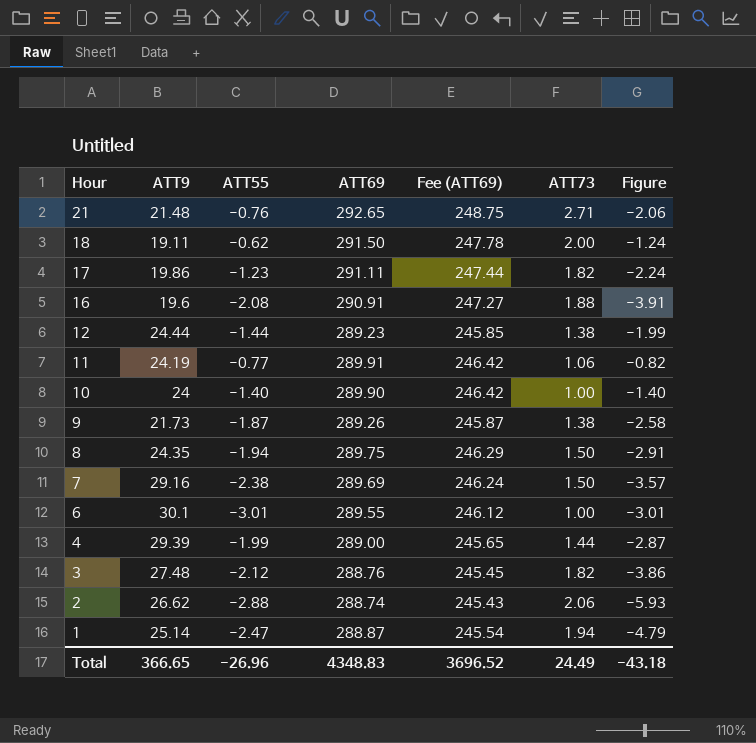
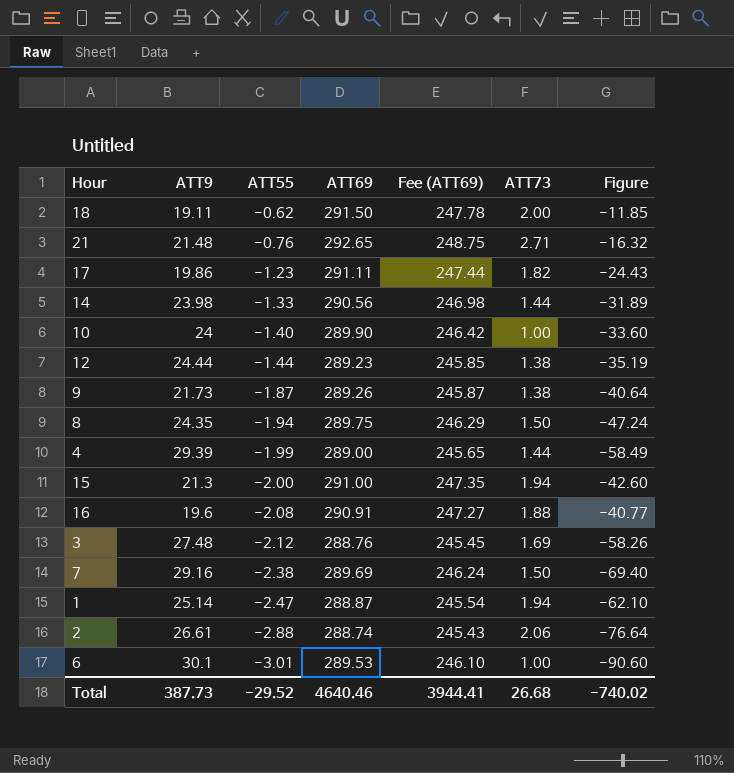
row order: Hour descending -> ATT55 descending
column Figure | formula: [ATT55] * [ATT73] -> [ATT9] * [ATT55]
row 11: 24.19 | -0.77 | 289.91 | 246.42 | 1.06 | -0.82 -> none
row 14: none -> 23.98 | -1.33 | 290.56 | 246.98 | 1.44 | -31.89
row 15: none -> 21.3 | -2.00 | 291.00 | 247.35 | 1.94 | -42.60
3 | ATT73: 1.82 -> 1.69
2 | ATT9: 26.62 -> 26.61
6 | ATT69: 289.55 -> 289.53
6 | Fee (ATT69): 246.12 -> 246.10
Total | ATT9: 366.65 -> 387.73
Total | ATT55: -26.96 -> -29.52
Total | ATT69: 4348.83 -> 4640.46
Total | Fee (ATT69): 3696.52 -> 3944.41
Total | ATT73: 24.49 -> 26.68
Total | Figure: -43.18 -> -740.02

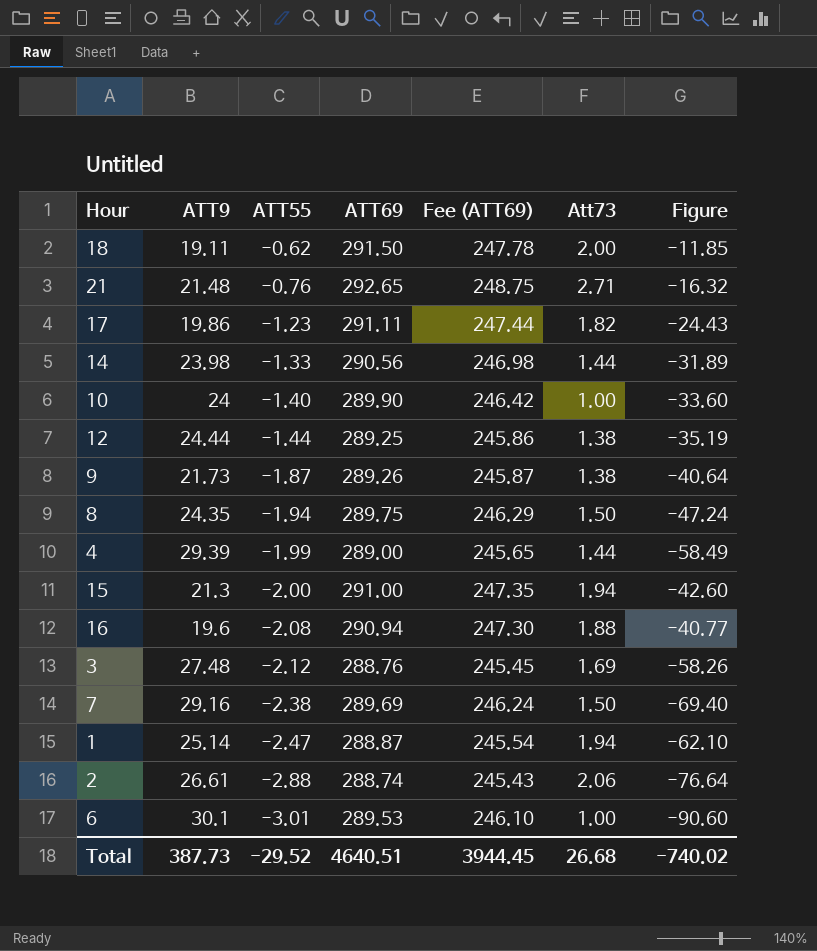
column name: ATT73 -> Att73
12 | ATT69: 289.23 -> 289.25
12 | Fee (ATT69): 245.85 -> 245.86
16 | ATT69: 290.91 -> 290.94
16 | Fee (ATT69): 247.27 -> 247.30
Total | ATT69: 4640.46 -> 4640.51
Total | Fee (ATT69): 3944.41 -> 3944.45

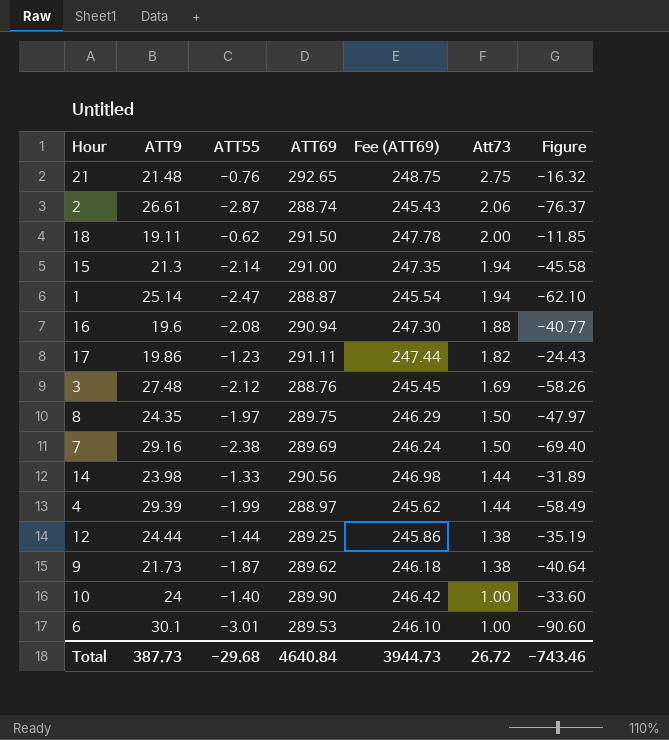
row order: ATT55 descending -> Att73 descending
21 | Att73: 2.71 -> 2.75
2 | ATT55: -2.88 -> -2.87
2 | Figure: -76.64 -> -76.37
15 | ATT55: -2.00 -> -2.14
15 | Figure: -42.60 -> -45.58
8 | ATT55: -1.94 -> -1.97
8 | Figure: -47.24 -> -47.97
4 | ATT69: 289.00 -> 288.97
4 | Fee (ATT69): 245.65 -> 245.62
9 | ATT69: 289.26 -> 289.62
9 | Fee (ATT69): 245.87 -> 246.18
Total | ATT55: -29.52 -> -29.68
Total | ATT69: 4640.51 -> 4640.84
Total | Fee (ATT69): 3944.45 -> 3944.73
Total | Att73: 26.68 -> 26.72
Total | Figure: -740.02 -> -743.46

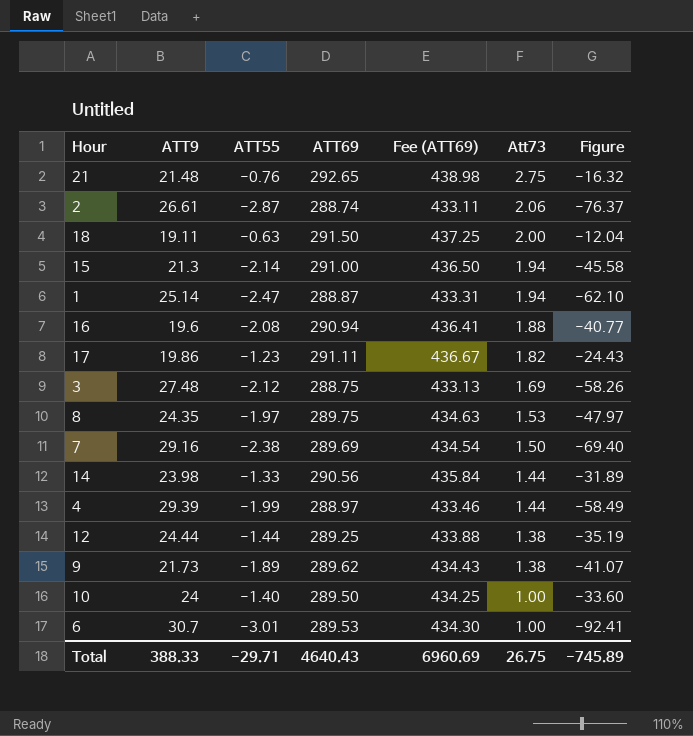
column Fee (ATT69) | formula: [ATT69] * 0.85 -> [ATT69] * 1.5
18 | ATT55: -0.62 -> -0.63
18 | Figure: -11.85 -> -12.04
3 | ATT69: 288.76 -> 288.75
8 | Att73: 1.50 -> 1.53
9 | ATT55: -1.87 -> -1.89
9 | Figure: -40.64 -> -41.07
10 | ATT69: 289.90 -> 289.50
6 | ATT9: 30.1 -> 30.7
6 | Figure: -90.60 -> -92.41
Total | ATT9: 387.73 -> 388.33
Total | ATT55: -29.68 -> -29.71
Total | ATT69: 4640.84 -> 4640.43
Total | Fee (ATT69): 3944.73 -> 6960.69
Total | Att73: 26.72 -> 26.75
Total | Figure: -743.46 -> -745.89

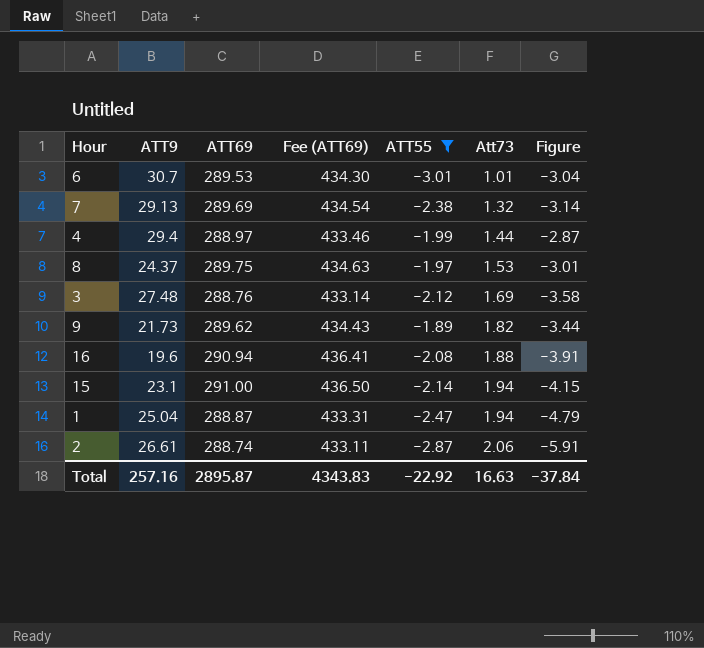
filter: none -> ATT55 <= -1.89
row order: Att73 descending -> Att73 ascending
column ATT55 | position: 3 -> 5
column Figure | formula: [ATT9] * [ATT55] -> [ATT55] * [Att73]
6 | Att73: 1.00 -> 1.01
7 | ATT9: 29.16 -> 29.13
7 | Att73: 1.50 -> 1.32
4 | ATT9: 29.39 -> 29.4
8 | ATT9: 24.35 -> 24.37
3 | ATT69: 288.75 -> 288.76
3 | Fee (ATT69): 433.13 -> 433.14
9 | Att73: 1.38 -> 1.82
15 | ATT9: 21.3 -> 23.1
1 | ATT9: 25.14 -> 25.04
Total | ATT9: 388.33 -> 257.16
Total | ATT69: 4640.43 -> 2895.87
Total | Fee (ATT69): 6960.69 -> 4343.83
Total | ATT55: -29.71 -> -22.92
Total | Att73: 26.75 -> 16.63
Total | Figure: -745.89 -> -37.84

